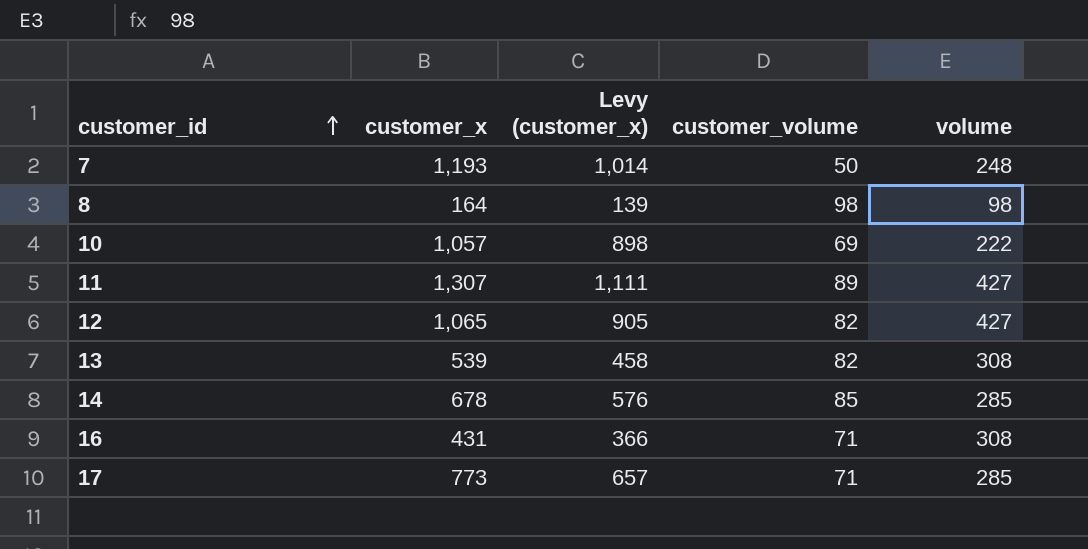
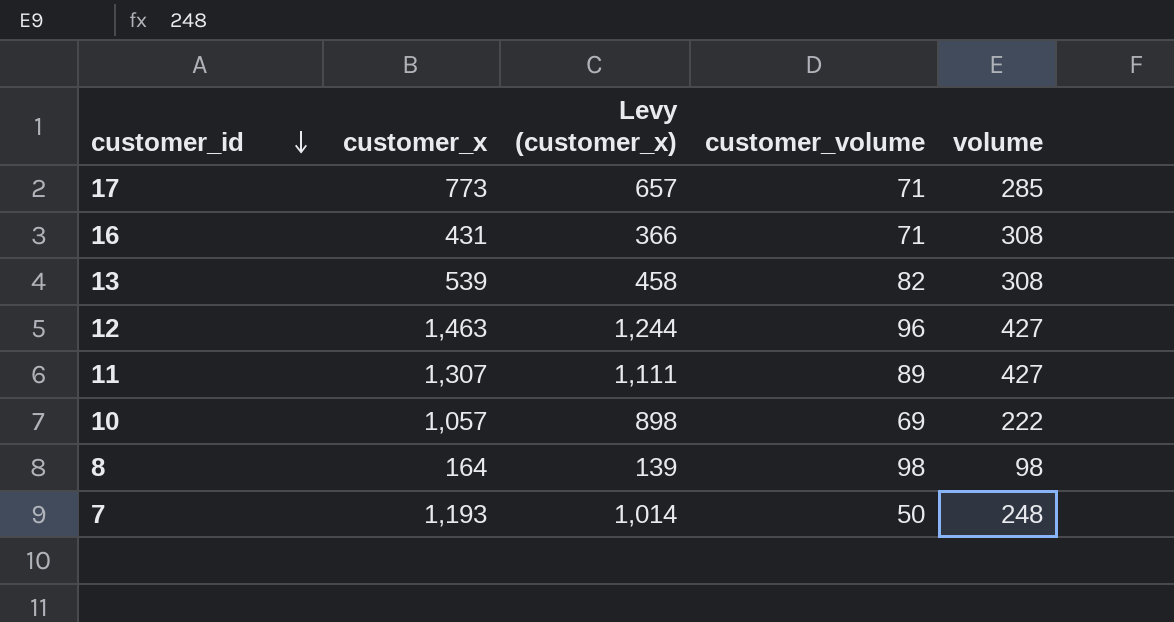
row order: customer_id ascending -> customer_id descending
row 14: 678 | 576 | 85 | 285 -> none
12 | customer_x: 1,065 -> 1,463
12 | Levy (customer_x): 905 -> 1,244
12 | customer_volume: 82 -> 96

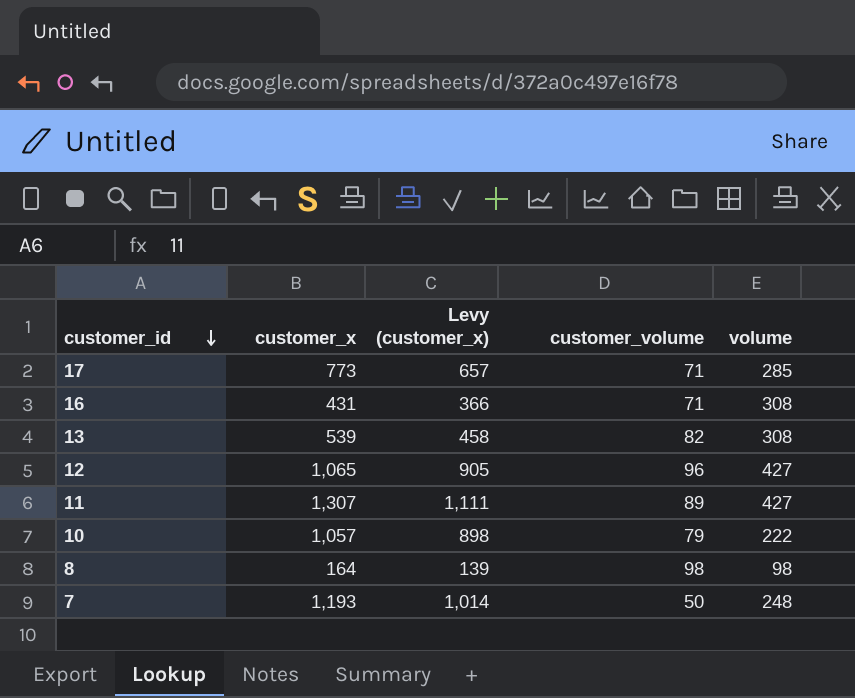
12 | customer_x: 1,463 -> 1,065
12 | Levy (customer_x): 1,244 -> 905
10 | customer_volume: 69 -> 79

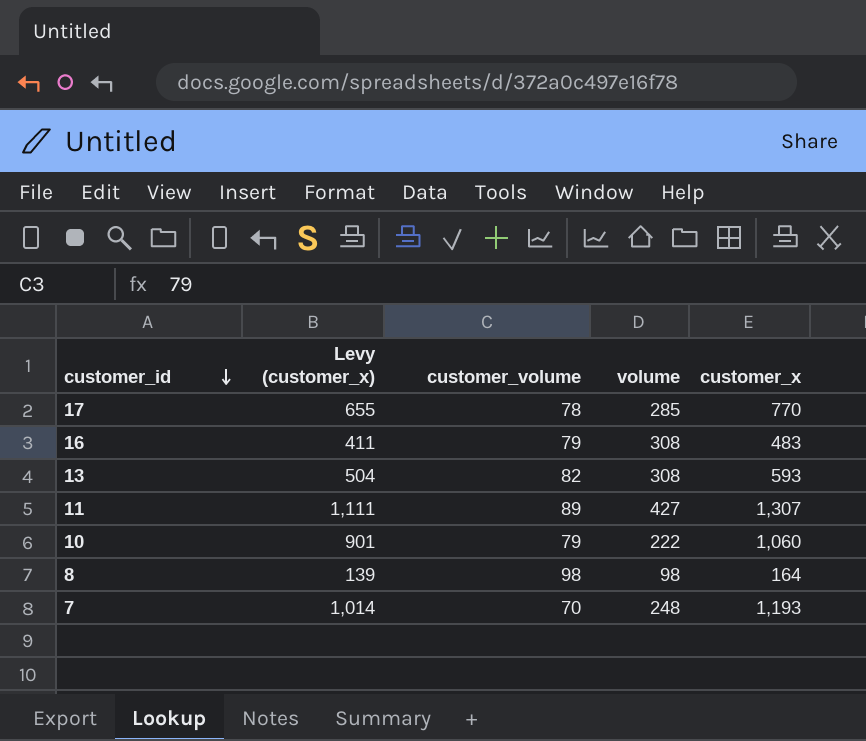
column customer_x | position: 2 -> 5
row 12: 1,065 | 905 | 96 | 427 -> none
17 | Levy (customer_x): 657 -> 655
17 | customer_volume: 71 -> 78
17 | customer_x: 773 -> 770
16 | Levy (customer_x): 366 -> 411
16 | customer_volume: 71 -> 79
16 | customer_x: 431 -> 483
13 | Levy (customer_x): 458 -> 504
13 | customer_x: 539 -> 593
10 | Levy (customer_x): 898 -> 901
10 | customer_x: 1,057 -> 1,060
7 | customer_volume: 50 -> 70

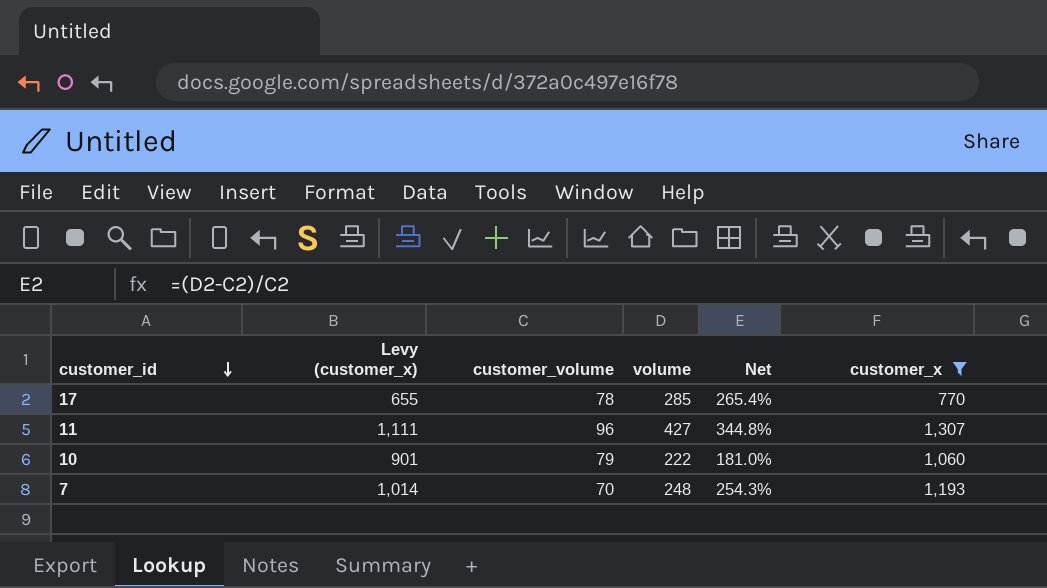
filter: none -> customer_x >= 770
column Net | formula: none -> ([volume] - [customer_volume]) / [customer_volume]
11 | customer_volume: 89 -> 96

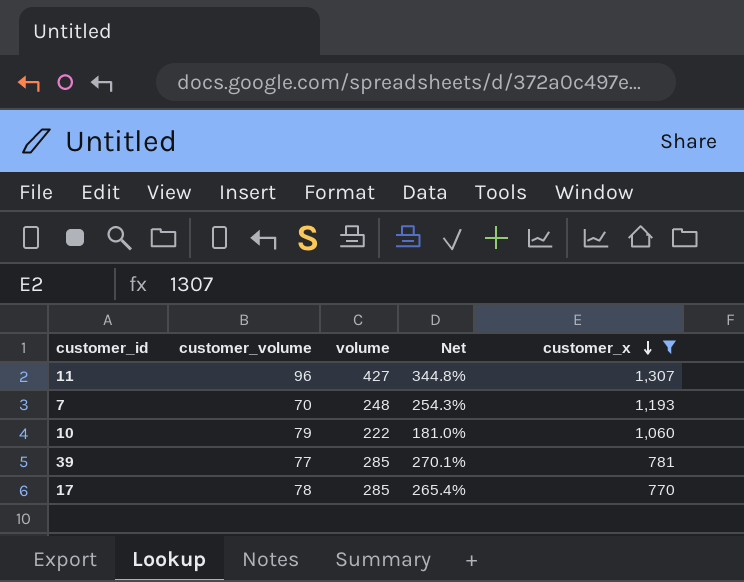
row order: customer_id descending -> customer_x descending
column Levy (customer_x) | formula: [customer_x] * 0.85 -> none
row 39: none -> 77 | 285 | 270.1% | 781

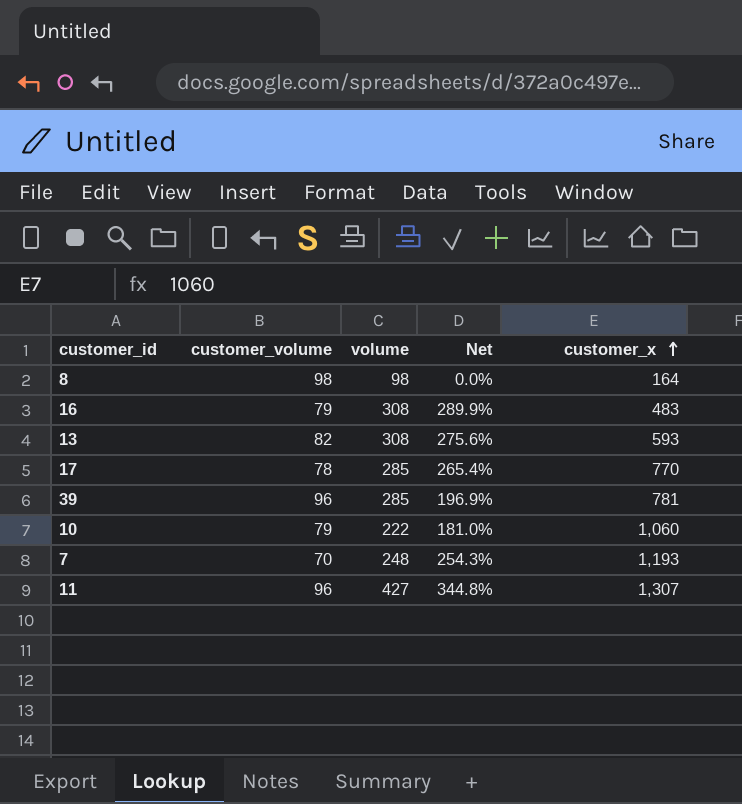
filter: customer_x >= 770 -> none
row order: customer_x descending -> customer_x ascending
39 | customer_volume: 77 -> 96
39 | Net: 270.1% -> 196.9%

